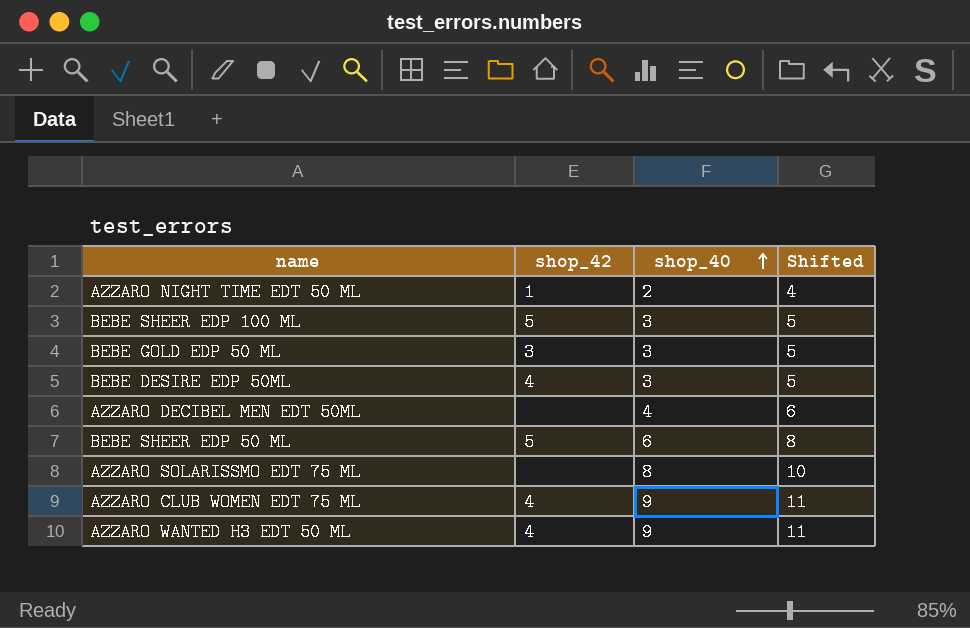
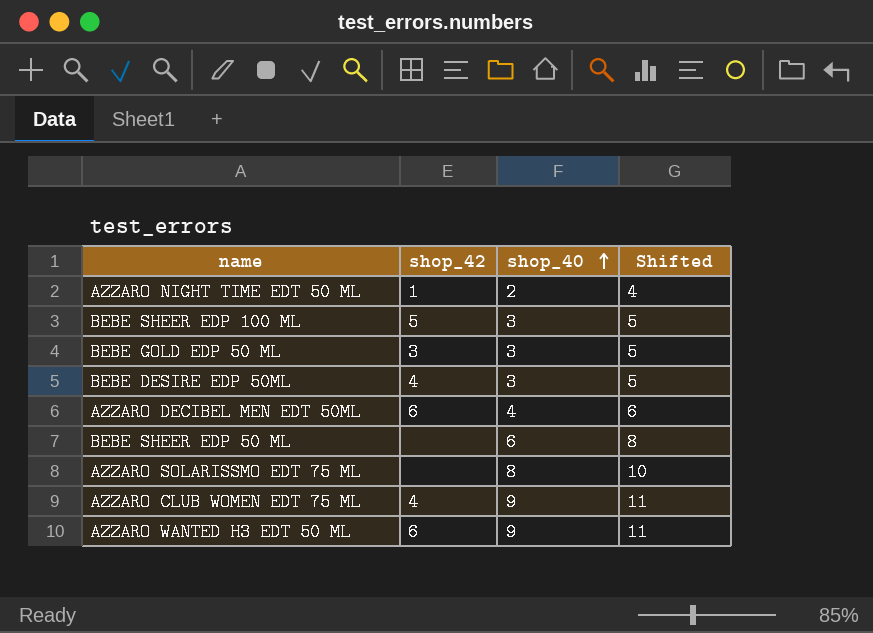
AZZARO DECIBEL MEN EDT 50ML | shop_42: none -> 6
BEBE SHEER EDP 50 ML | shop_42: 5 -> none
AZZARO WANTED H3 EDT 50 ML | shop_42: 4 -> 6

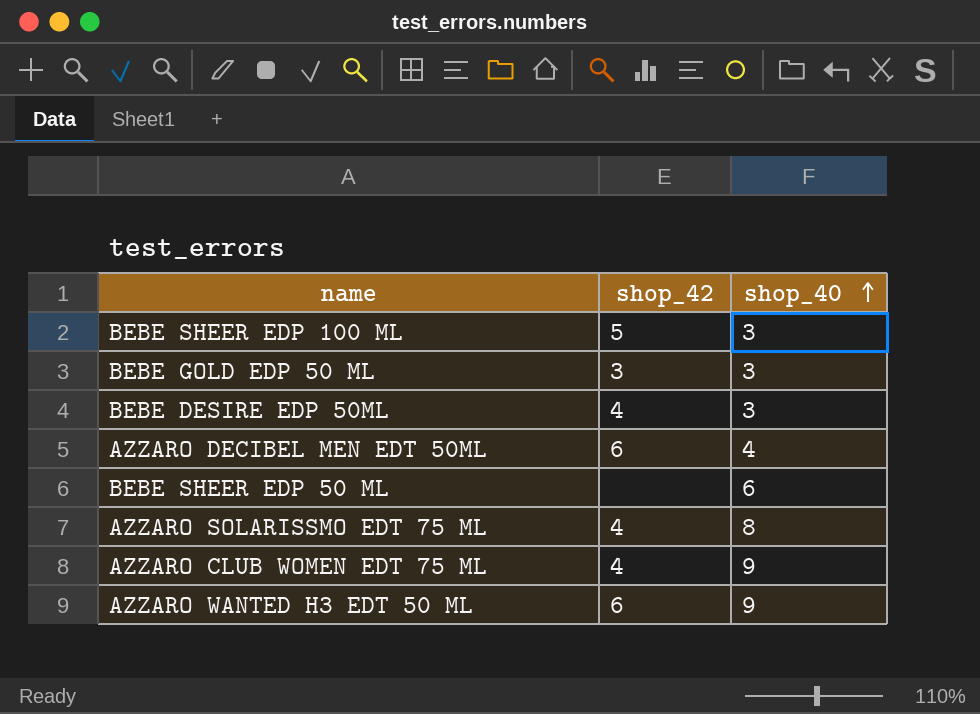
column Shifted | formula: [shop_40] + 2 -> none
row AZZARO NIGHT TIME EDT 50 ML: 1 | 2 | 4 -> none
AZZARO SOLARISSMO EDT 75 ML | shop_42: none -> 4

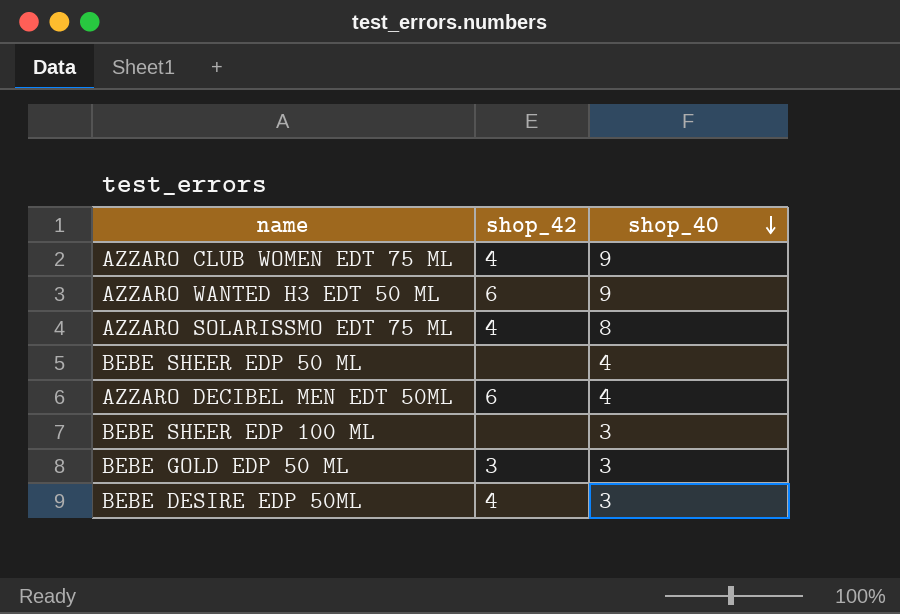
row order: shop_40 ascending -> shop_40 descending
BEBE SHEER EDP 50 ML | shop_40: 6 -> 4
BEBE SHEER EDP 100 ML | shop_42: 5 -> none

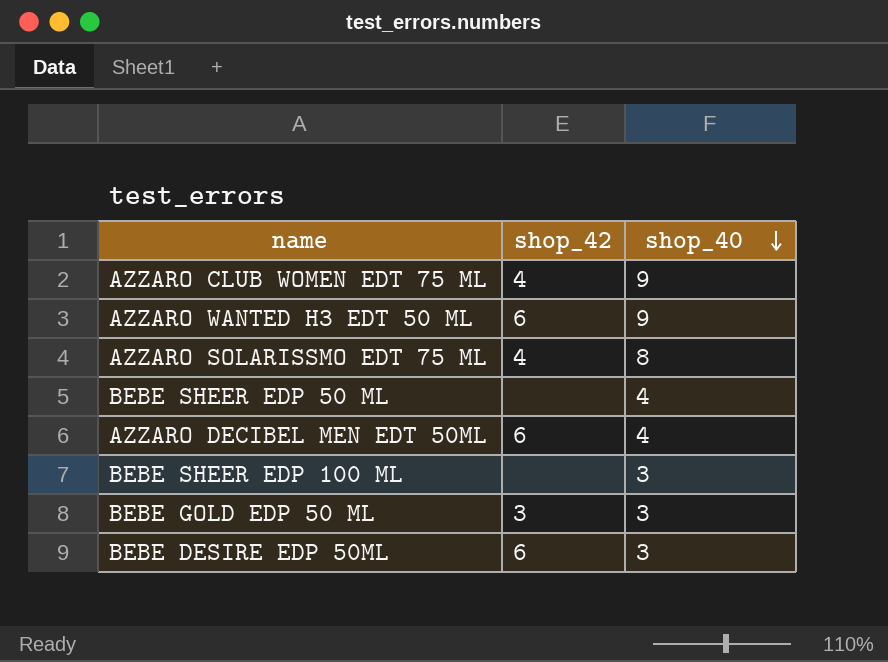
BEBE DESIRE EDP 50ML | shop_42: 4 -> 6

